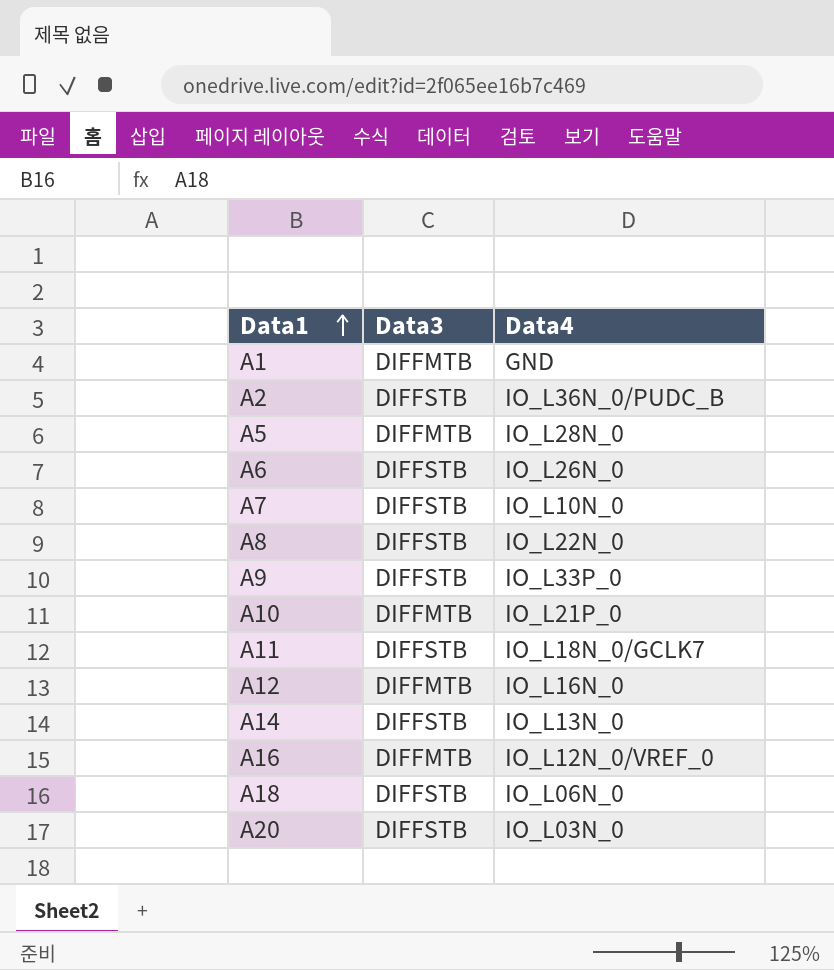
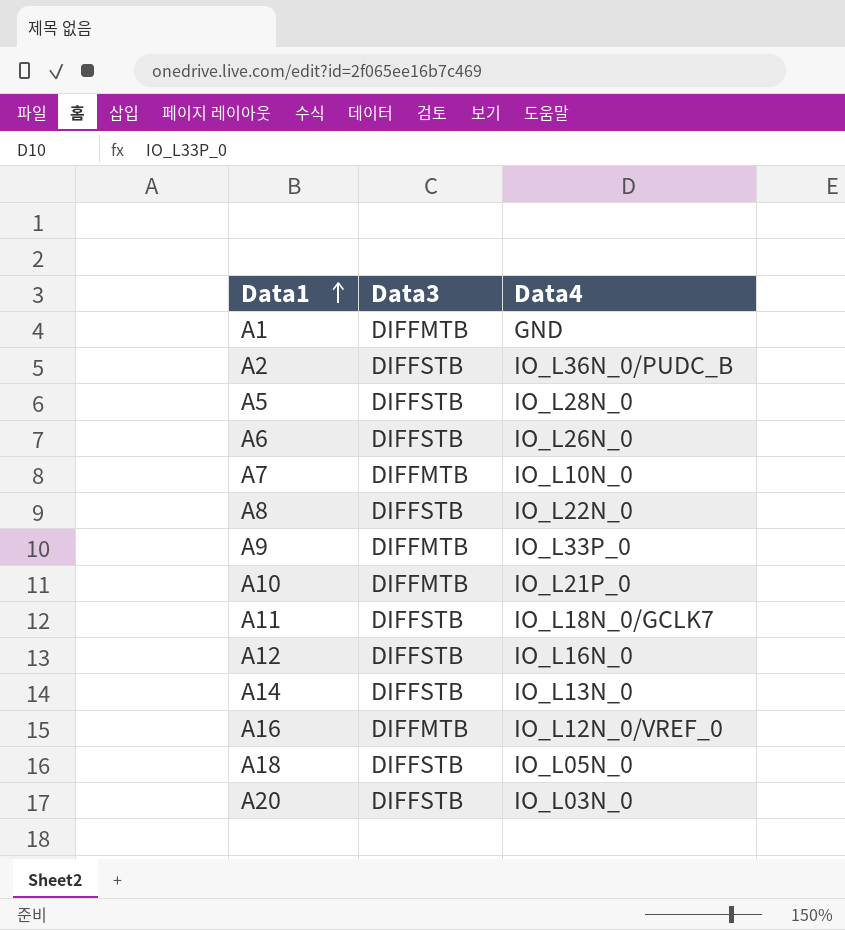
A5 | Data3: DIFFMTB -> DIFFSTB
A7 | Data3: DIFFSTB -> DIFFMTB
A9 | Data3: DIFFSTB -> DIFFMTB
A12 | Data3: DIFFMTB -> DIFFSTB
A18 | Data4: IO_L06N_0 -> IO_L05N_0

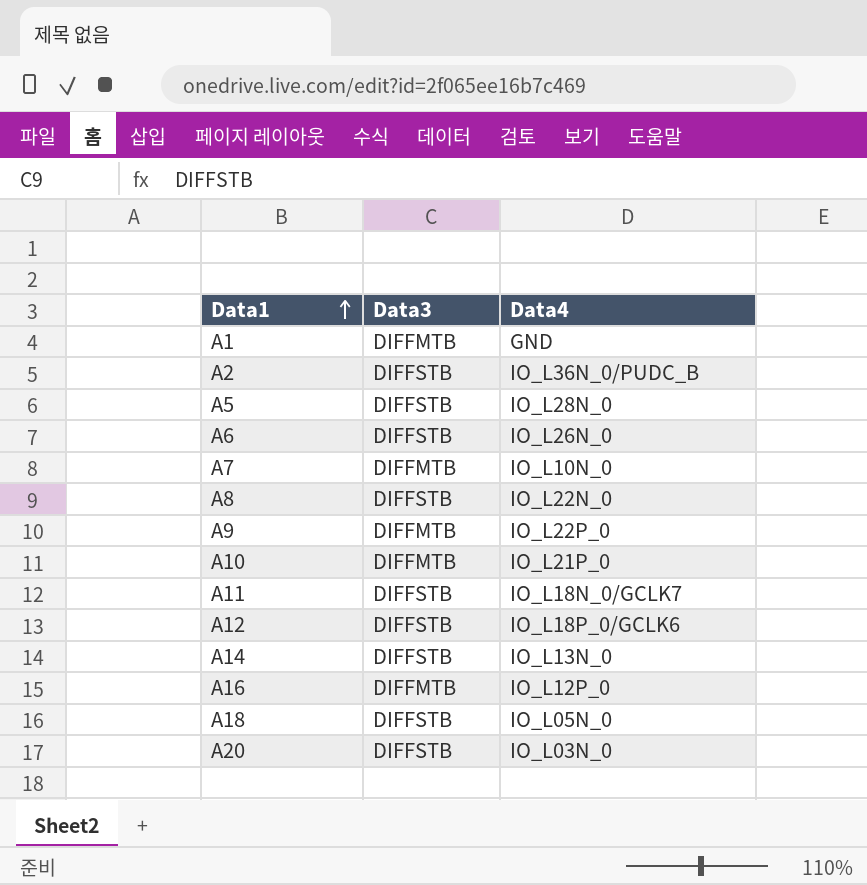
A9 | Data4: IO_L33P_0 -> IO_L22P_0
A12 | Data4: IO_L16N_0 -> IO_L18P_0/GCLK6
A16 | Data4: IO_L12N_0/VREF_0 -> IO_L12P_0

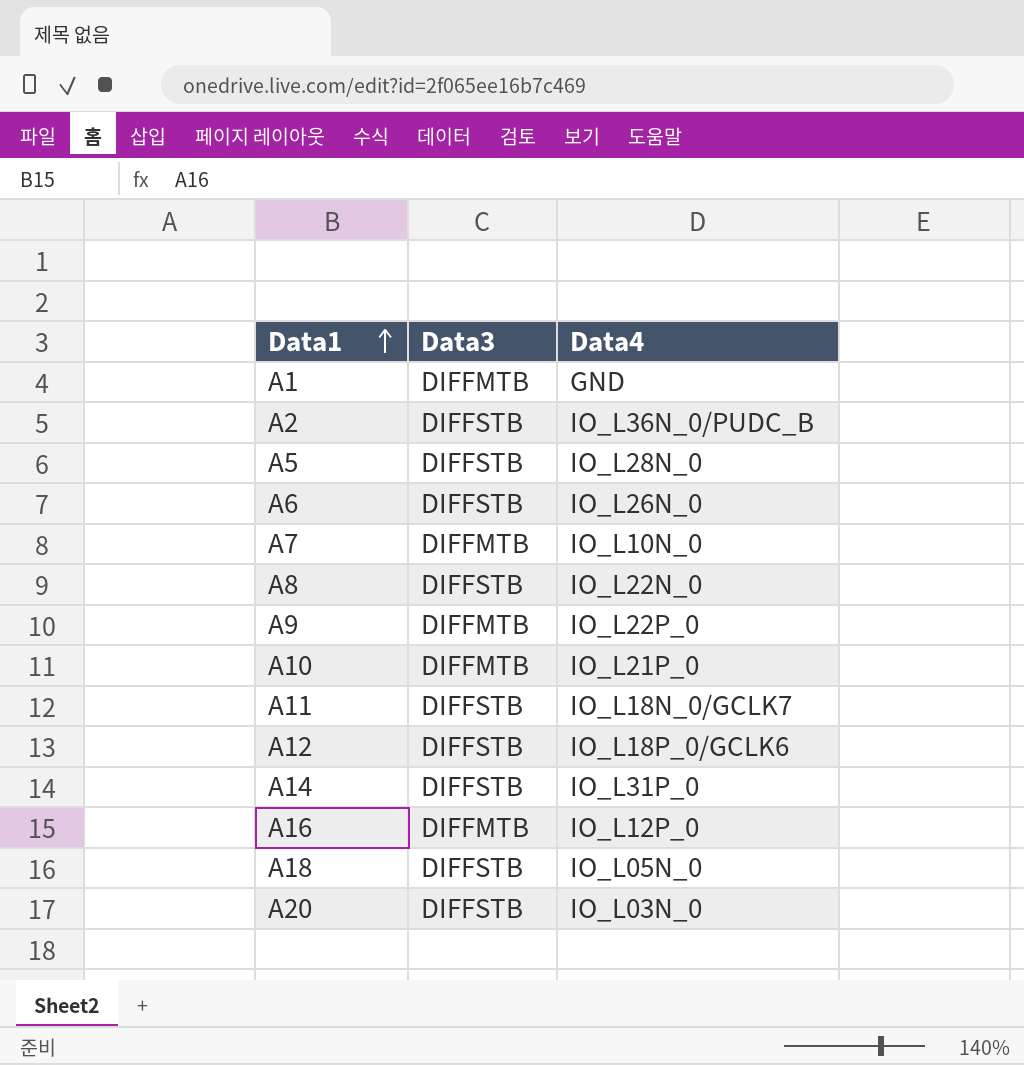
A14 | Data4: IO_L13N_0 -> IO_L31P_0

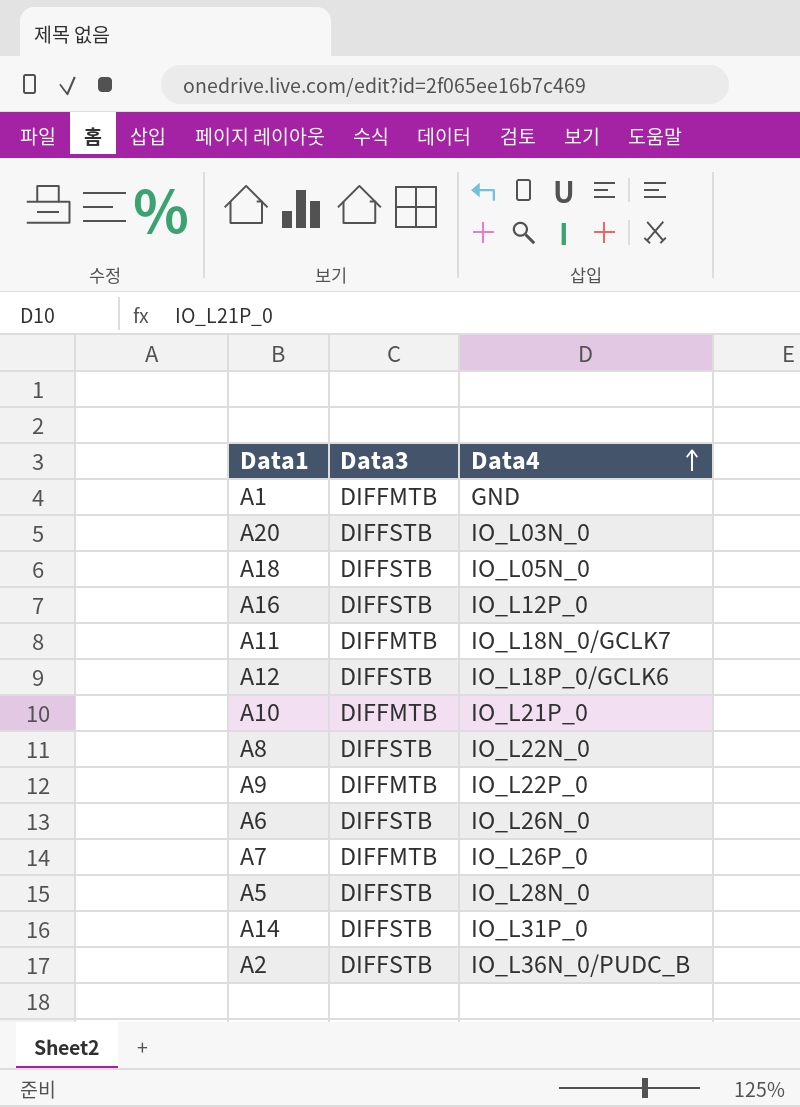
row order: Data1 ascending -> Data4 ascending
A16 | Data3: DIFFMTB -> DIFFSTB
A11 | Data3: DIFFSTB -> DIFFMTB
A7 | Data4: IO_L10N_0 -> IO_L26P_0

